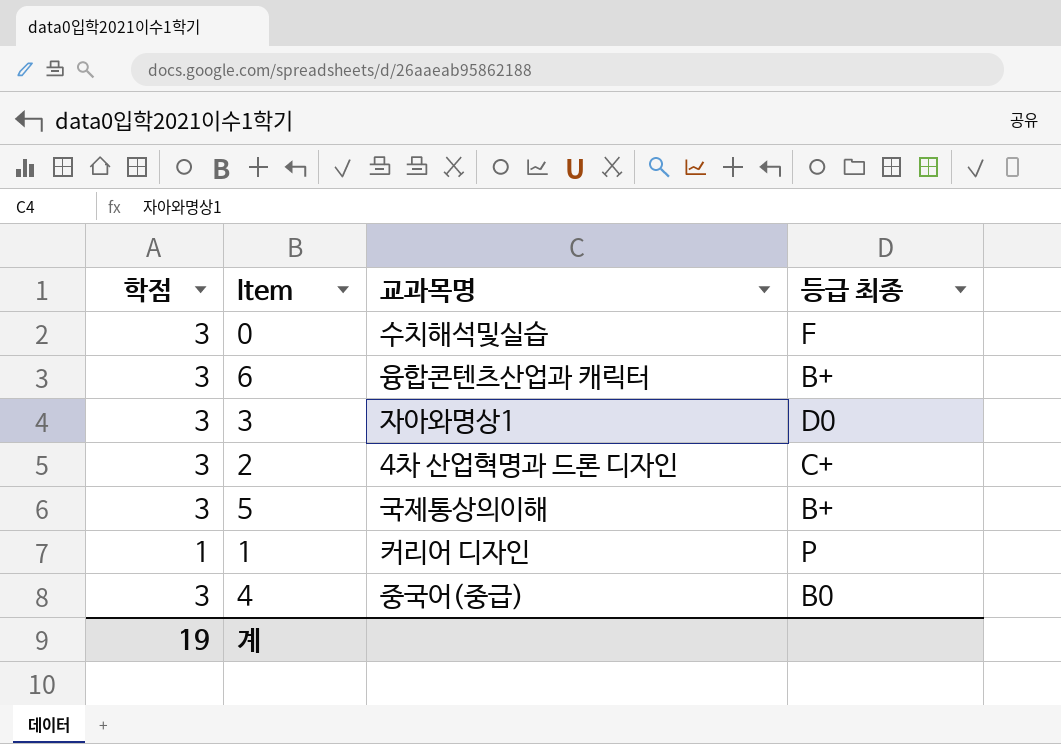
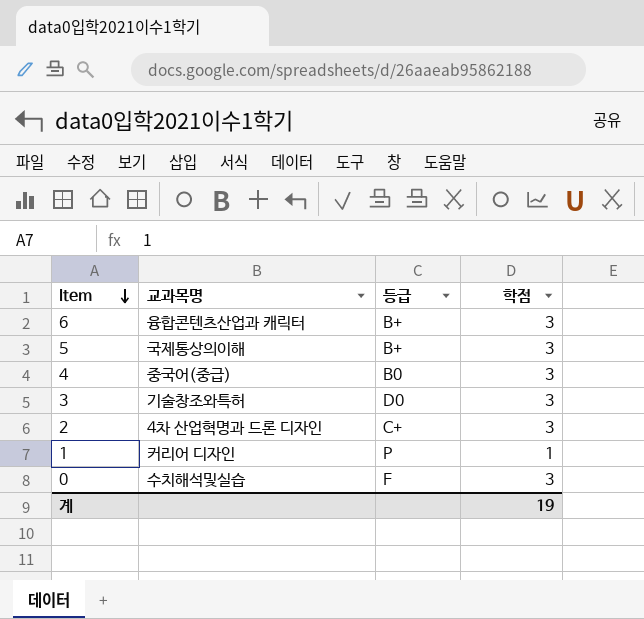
row order: none -> Item descending
column name: 등급 최종 -> 등급
column 학점 | position: 1 -> 4
3 | 교과목명: 자아와명상1 -> 기술창조와특허

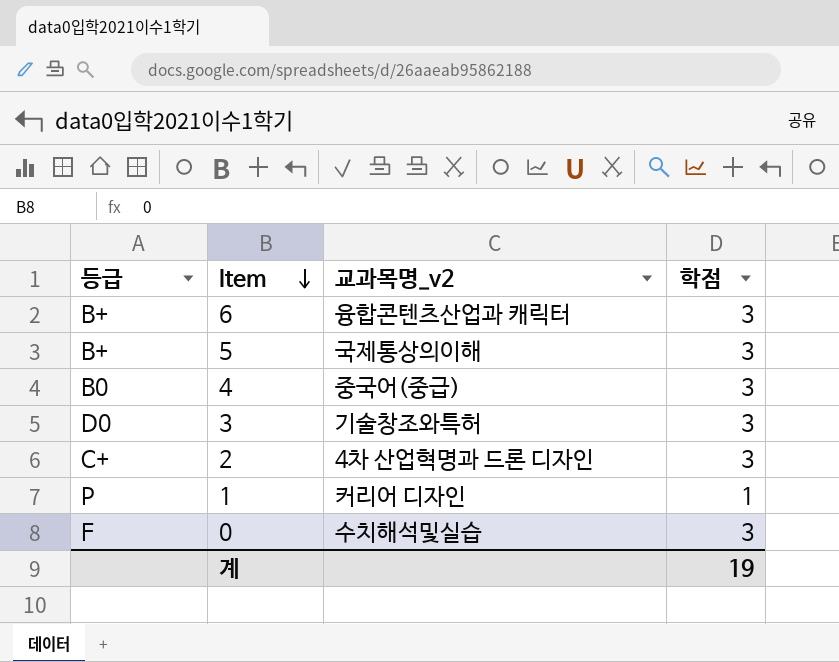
column 등급 | position: 3 -> 1
column name: 교과목명 -> 교과목명_v2

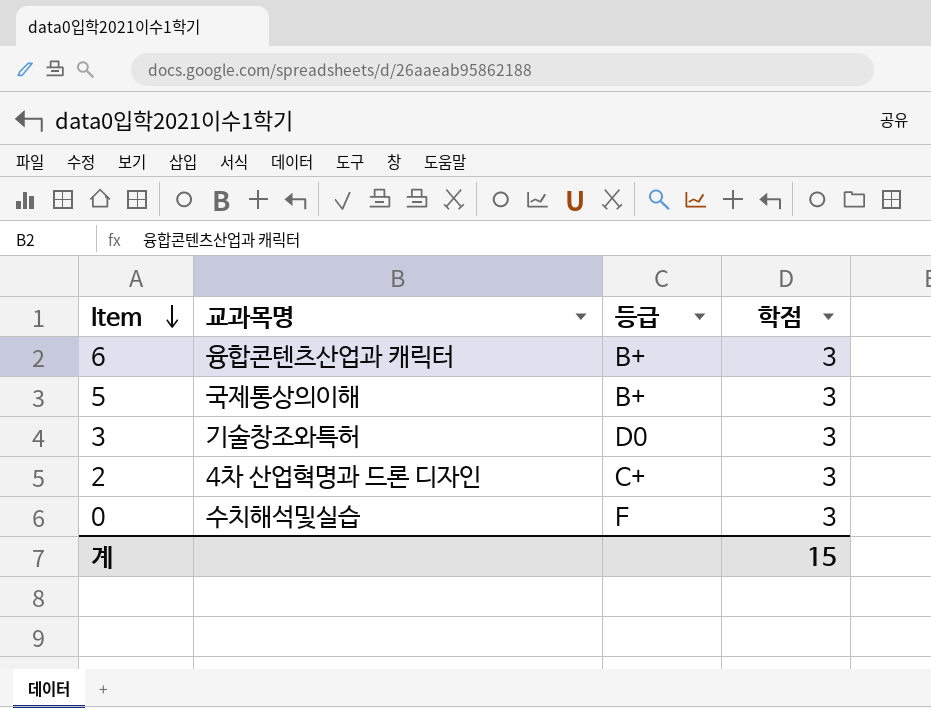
column name: 교과목명_v2 -> 교과목명
column 등급 | position: 1 -> 3
row 4: B0 | 중국어(중급) | 3 -> none
row 1: P | 커리어 디자인 | 1 -> none
계 | 학점: 19 -> 15

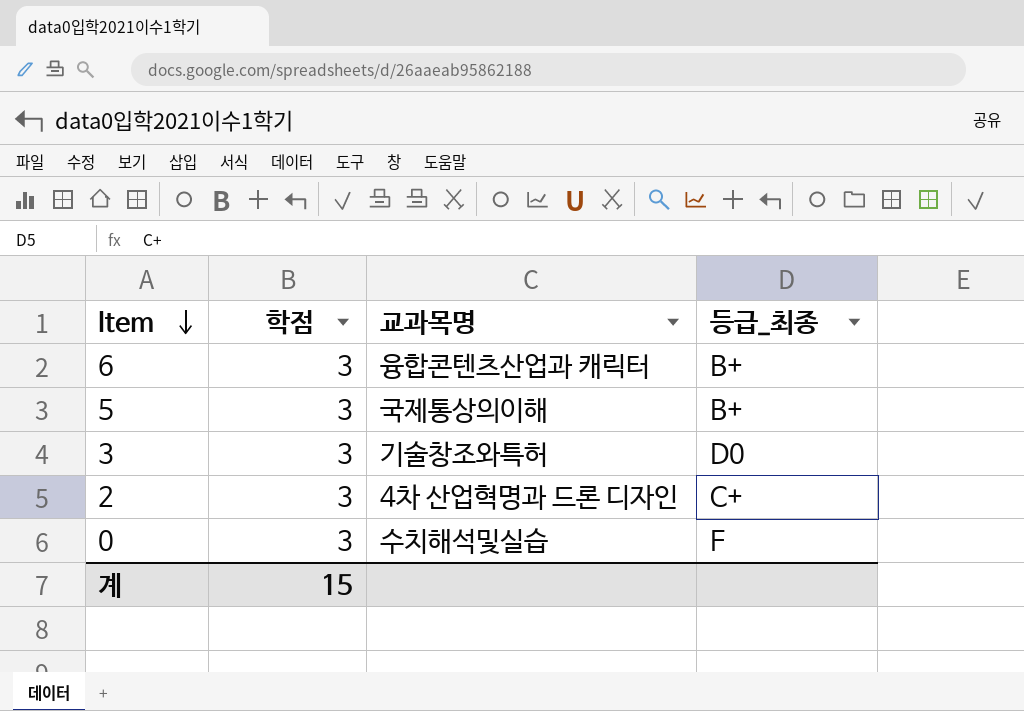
column 학점 | position: 4 -> 2
column name: 등급 -> 등급_최종

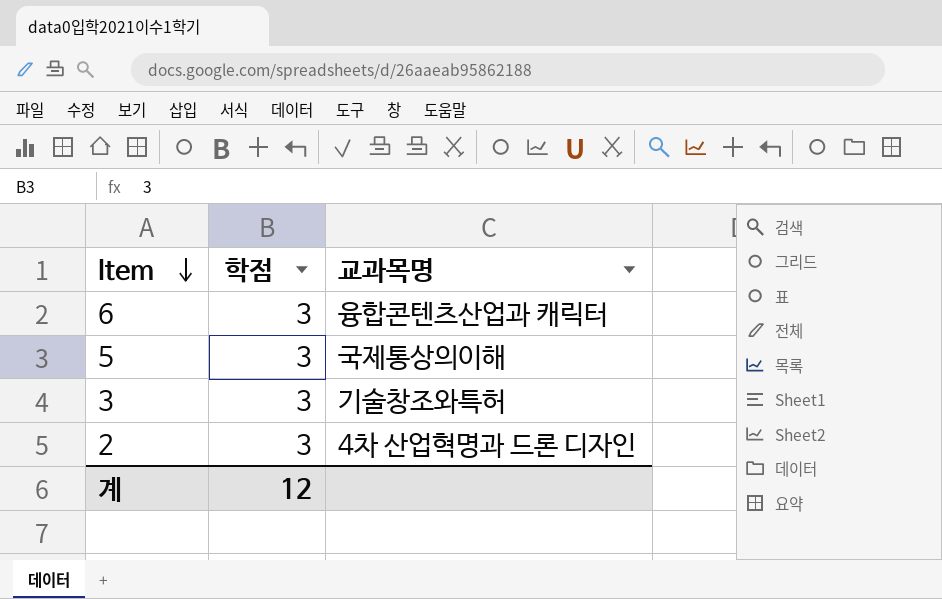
column 등급_최종 | position: 4 -> none
row 0: 3 | 수치해석및실습 | F -> none
계 | 학점: 15 -> 12

